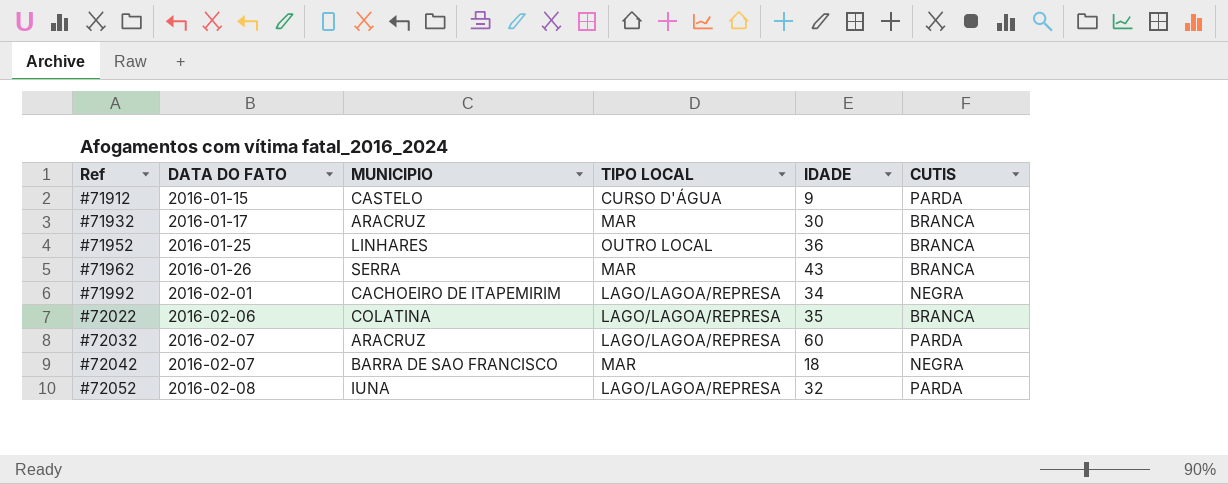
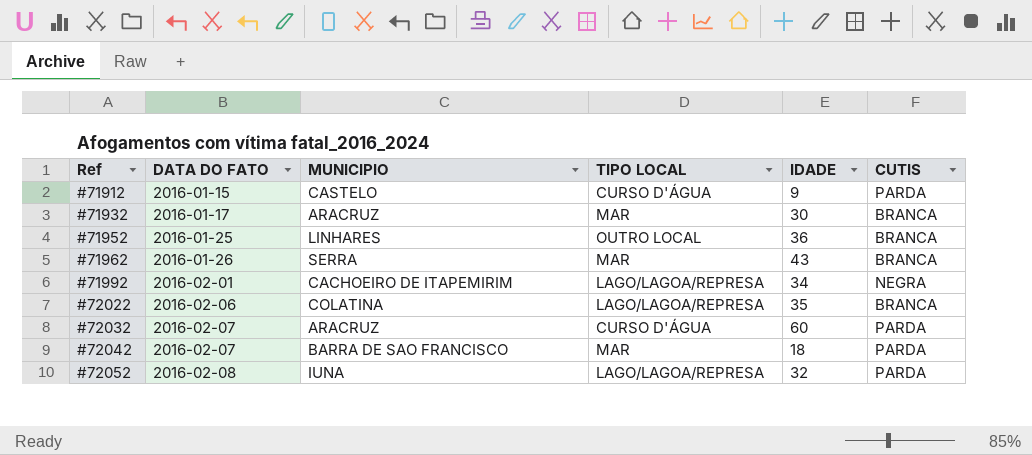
#72032 | TIPO LOCAL: LAGO/LAGOA/REPRESA -> CURSO D'ÁGUA
#72042 | CUTIS: NEGRA -> PARDA

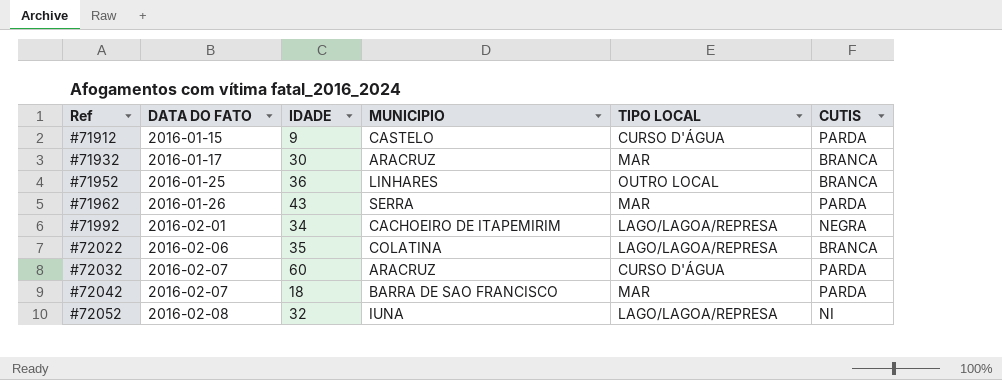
column IDADE | position: 5 -> 3
#71962 | CUTIS: BRANCA -> PARDA
#72052 | CUTIS: PARDA -> NI

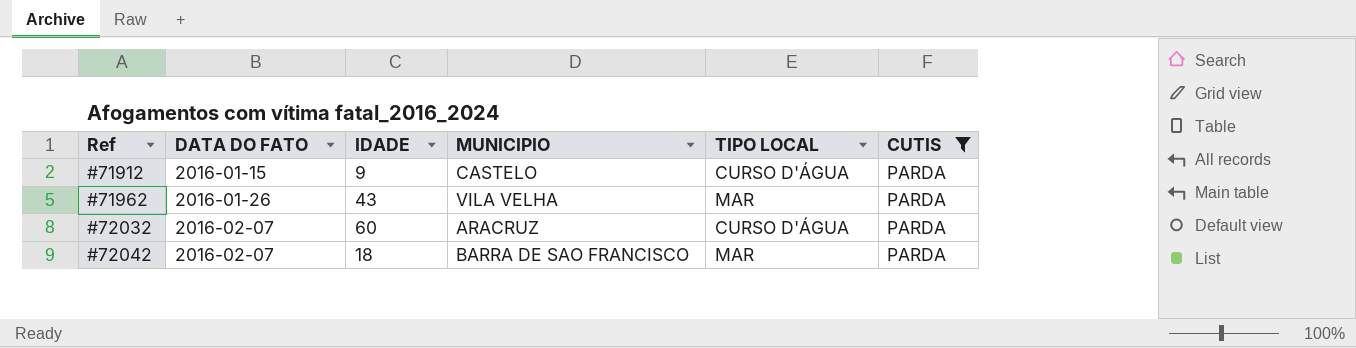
filter: none -> CUTIS = PARDA
#71962 | MUNICIPIO: SERRA -> VILA VELHA

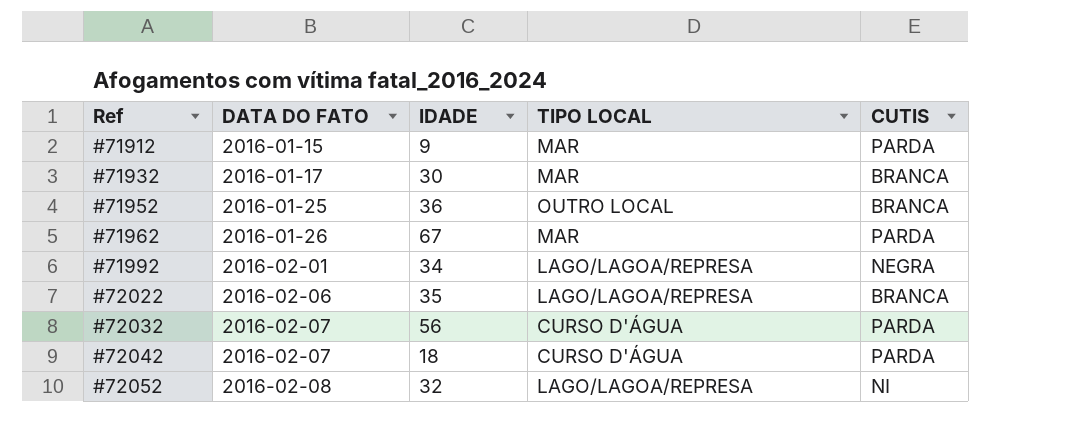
filter: CUTIS = PARDA -> none
column MUNICIPIO | position: 4 -> none
#71912 | TIPO LOCAL: CURSO D'ÁGUA -> MAR
#71962 | IDADE: 43 -> 67
#72032 | IDADE: 60 -> 56
#72042 | TIPO LOCAL: MAR -> CURSO D'ÁGUA

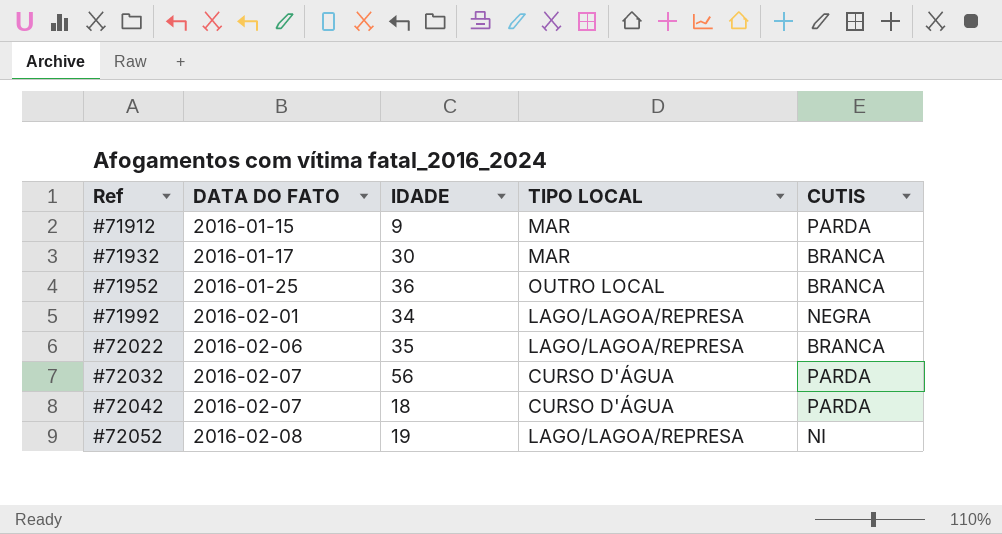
row #71962: 2016-01-26 | 67 | MAR | PARDA -> none
#72052 | IDADE: 32 -> 19

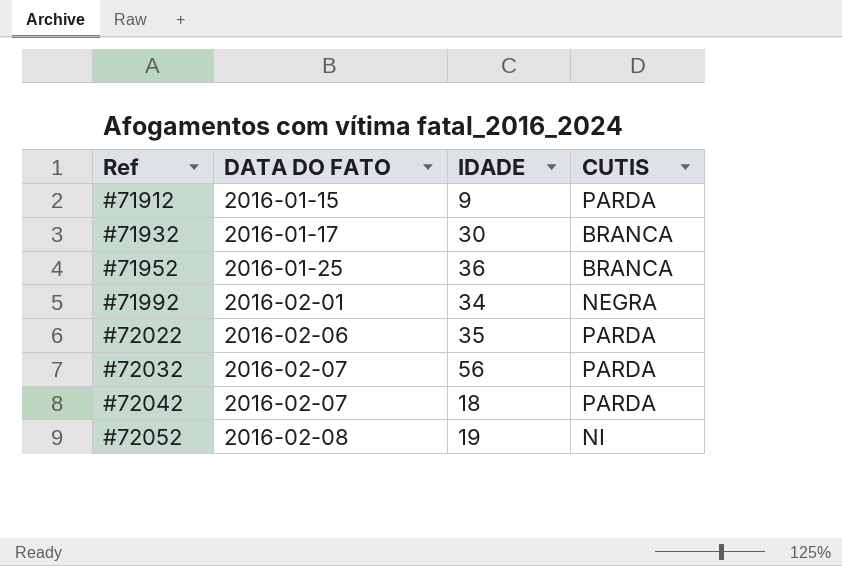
column TIPO LOCAL | position: 4 -> none
#72022 | CUTIS: BRANCA -> PARDA

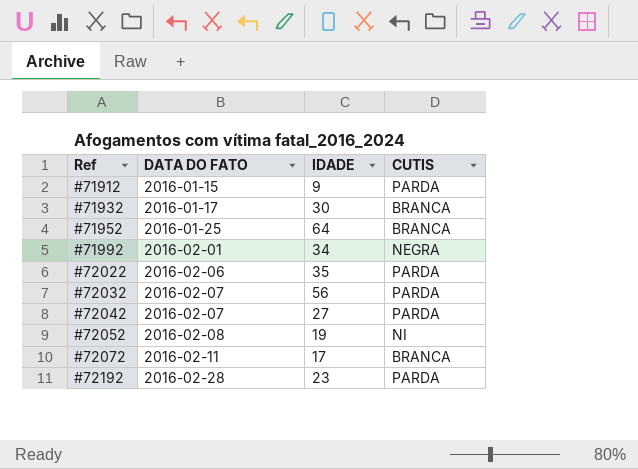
#71952 | IDADE: 36 -> 64
#72042 | IDADE: 18 -> 27
row #72072: none -> 2016-02-11 | 17 | BRANCA
row #72192: none -> 2016-02-28 | 23 | PARDA

